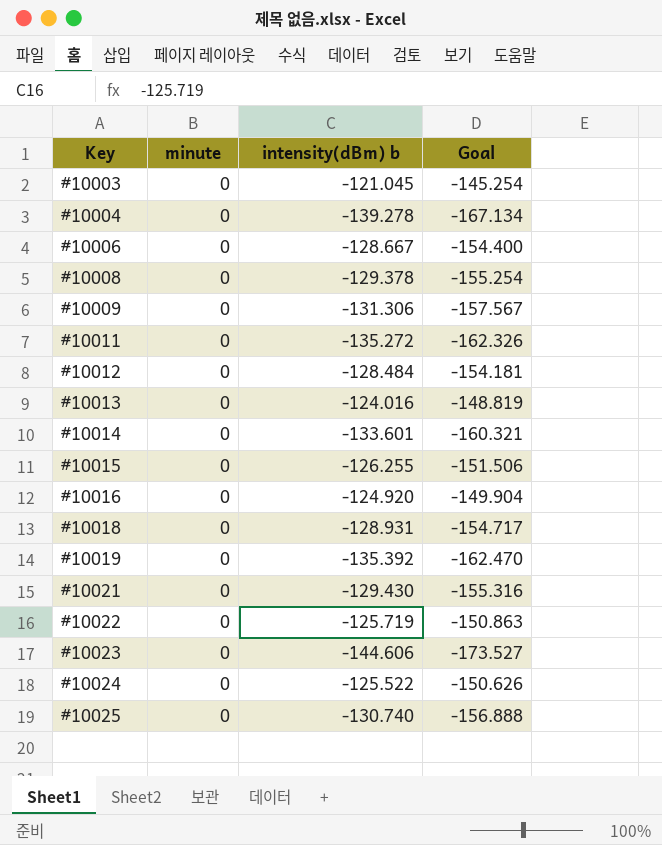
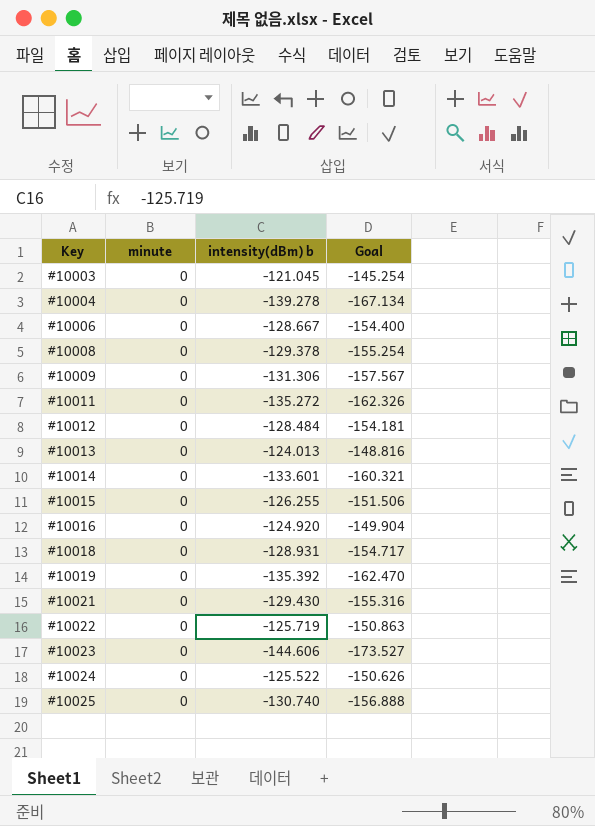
#10013 | intensity(dBm) b: -124.016 -> -124.013
#10013 | Goal: -148.819 -> -148.816

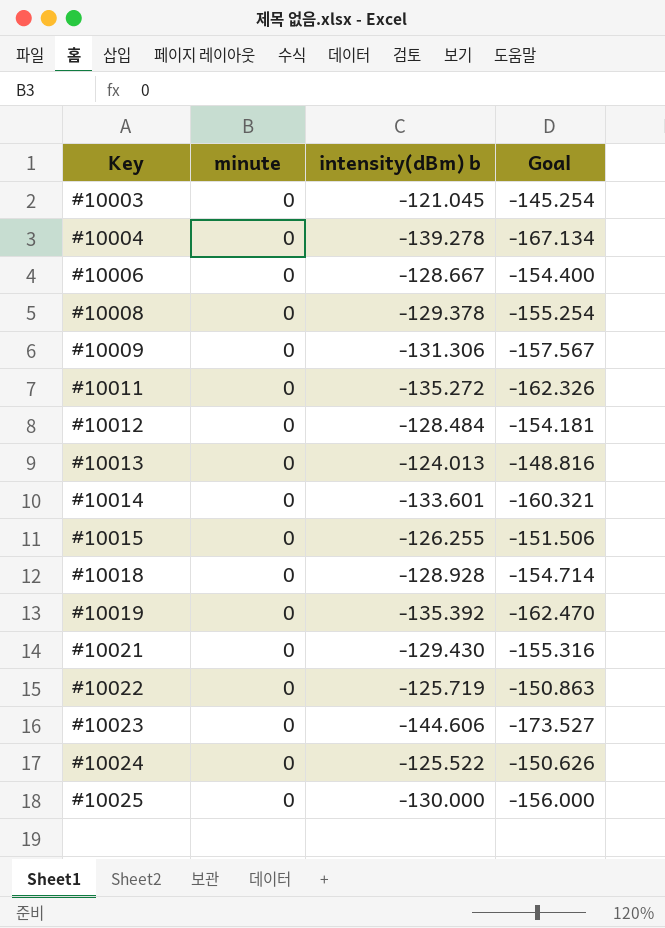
row #10016: 0 | -124.920 | -149.904 -> none
#10018 | intensity(dBm) b: -128.931 -> -128.928
#10018 | Goal: -154.717 -> -154.714
#10025 | intensity(dBm) b: -130.740 -> -130.000
#10025 | Goal: -156.888 -> -156.000

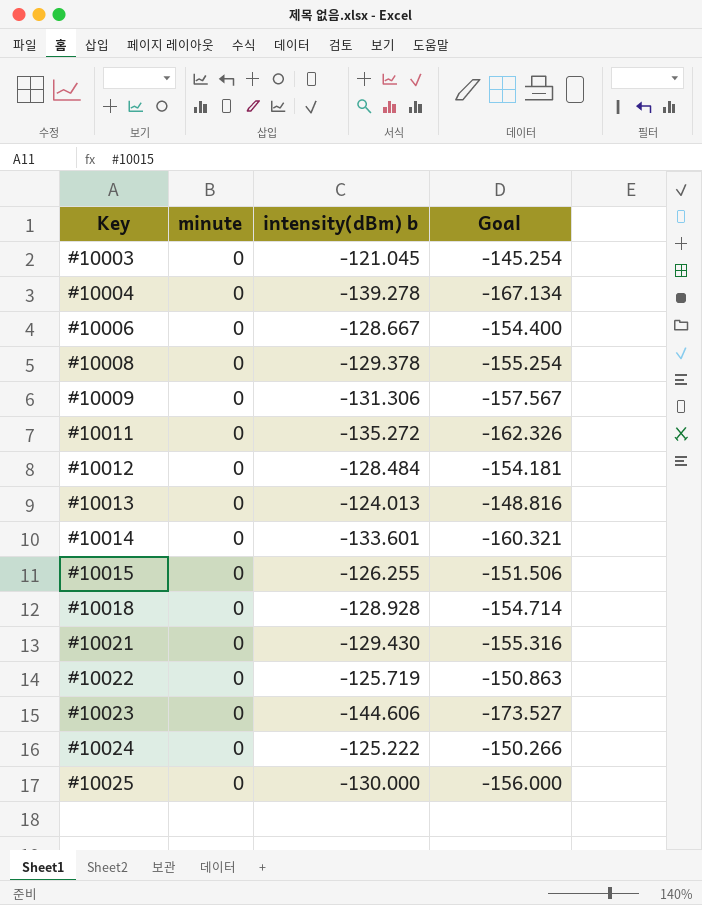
row #10019: 0 | -135.392 | -162.470 -> none
#10024 | intensity(dBm) b: -125.522 -> -125.222
#10024 | Goal: -150.626 -> -150.266

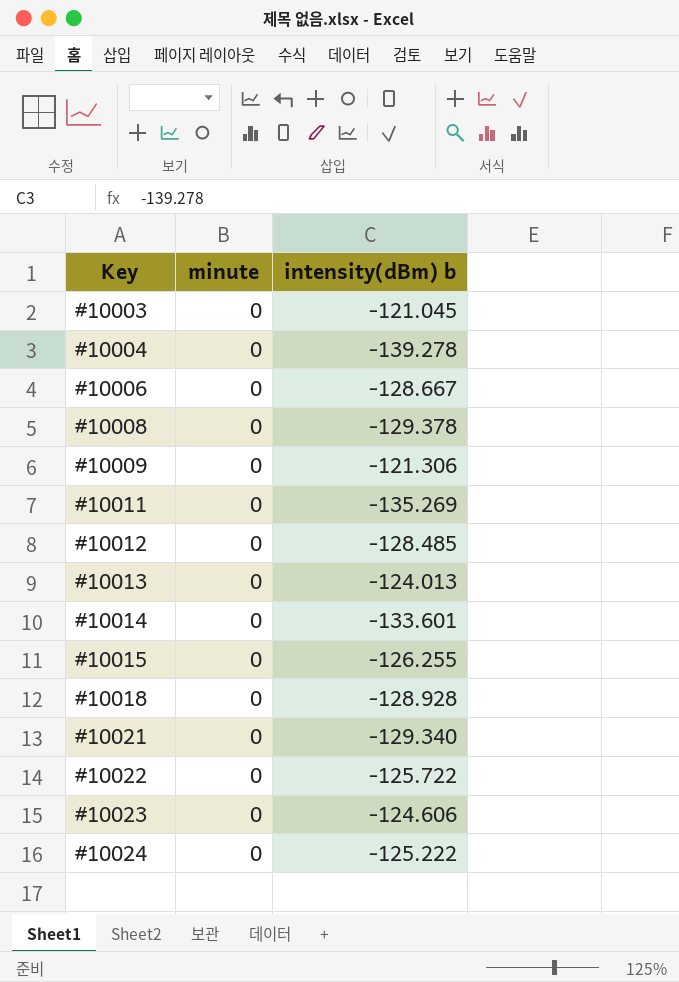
column Goal | formula: [intensity(dBm) b] * 1.2 -> none
row #10025: 0 | -130.000 | -156.000 -> none
#10009 | intensity(dBm) b: -131.306 -> -121.306
#10011 | intensity(dBm) b: -135.272 -> -135.269
#10012 | intensity(dBm) b: -128.484 -> -128.485
#10021 | intensity(dBm) b: -129.430 -> -129.340
#10022 | intensity(dBm) b: -125.719 -> -125.722
#10023 | intensity(dBm) b: -144.606 -> -124.606

